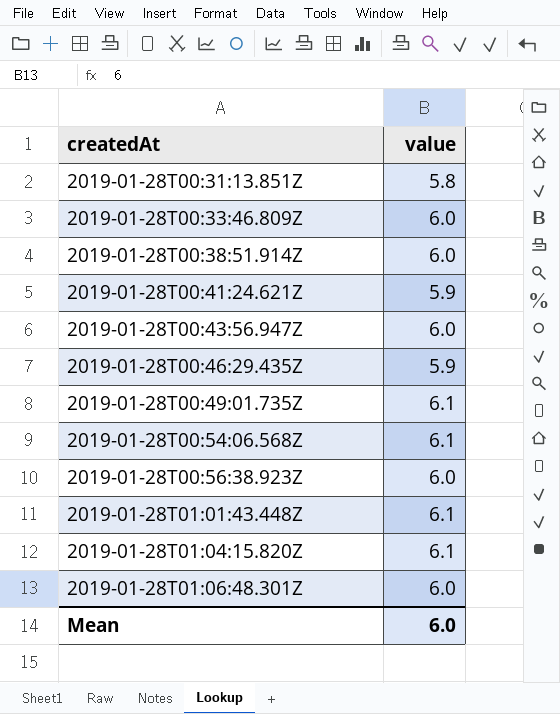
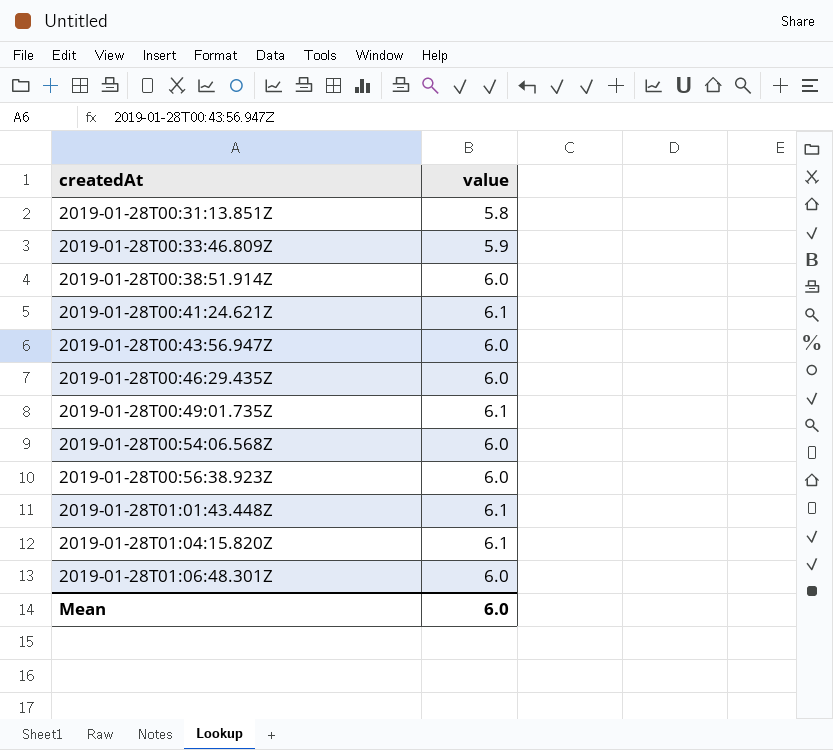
2019-01-28T00:33:46.809Z | value: 6.0 -> 5.9
2019-01-28T00:41:24.621Z | value: 5.9 -> 6.1
2019-01-28T00:46:29.435Z | value: 5.9 -> 6.0
2019-01-28T00:54:06.568Z | value: 6.1 -> 6.0

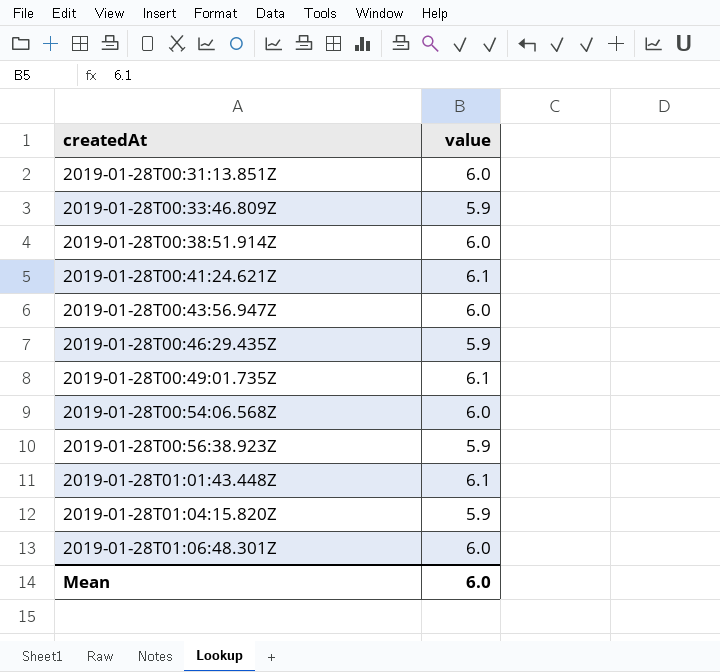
2019-01-28T00:31:13.851Z | value: 5.8 -> 6.0
2019-01-28T00:46:29.435Z | value: 6.0 -> 5.9
2019-01-28T00:56:38.923Z | value: 6.0 -> 5.9
2019-01-28T01:04:15.820Z | value: 6.1 -> 5.9

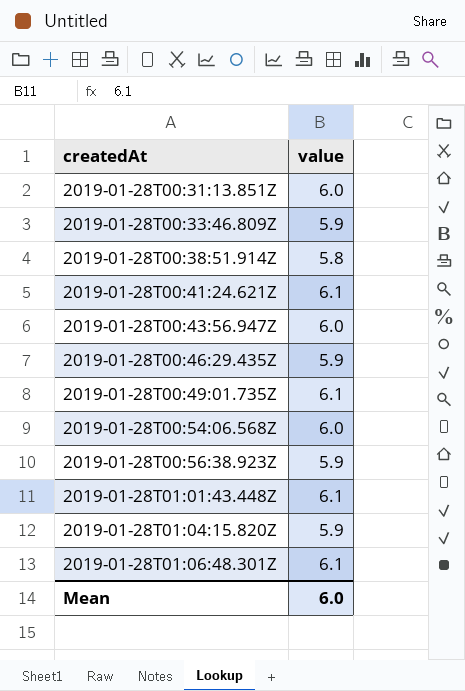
2019-01-28T00:38:51.914Z | value: 6.0 -> 5.8
2019-01-28T01:06:48.301Z | value: 6.0 -> 6.1

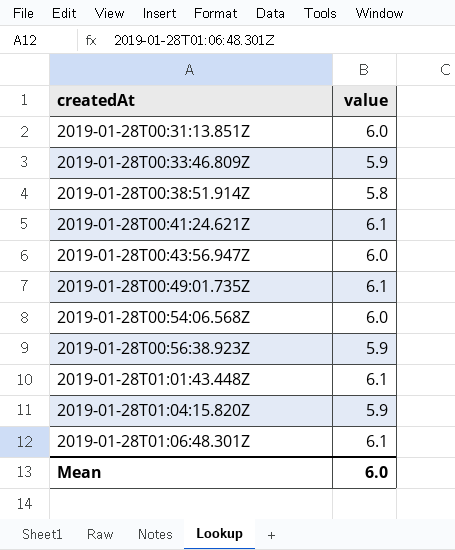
row 2019-01-28T00:46:29.435Z: 5.9 -> none

